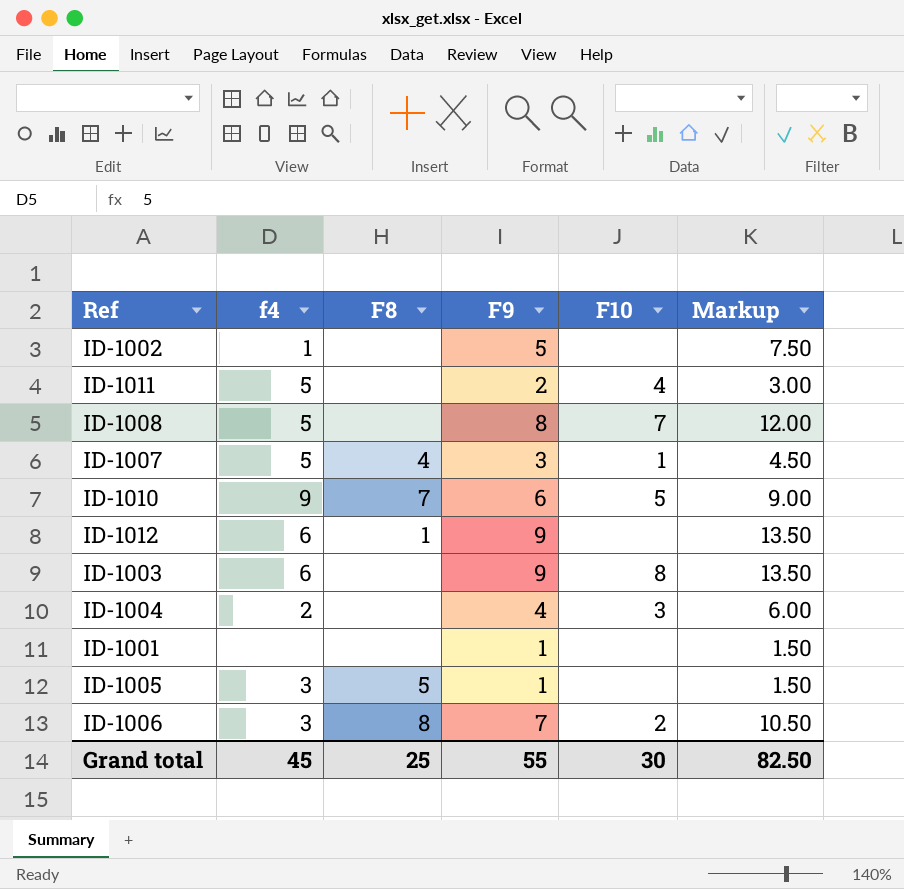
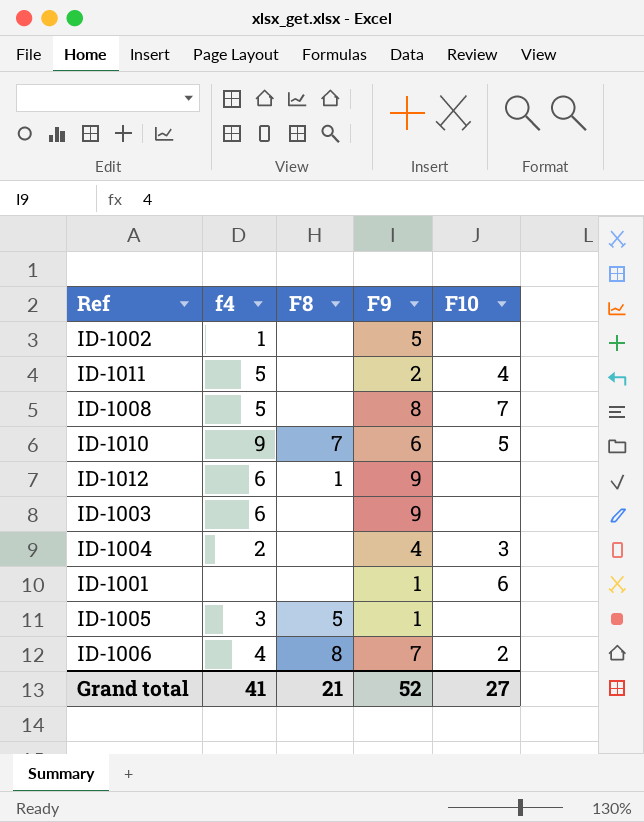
column Markup | formula: [F9] * 1.5 -> none
row ID-1007: 5 | 4 | 3 | 1 | 4.50 -> none
ID-1003 | F10: 8 -> none
ID-1001 | F10: none -> 6
ID-1006 | f4: 3 -> 4
Grand total | f4: 45 -> 41
Grand total | F8: 25 -> 21
Grand total | F9: 55 -> 52
Grand total | F10: 30 -> 27

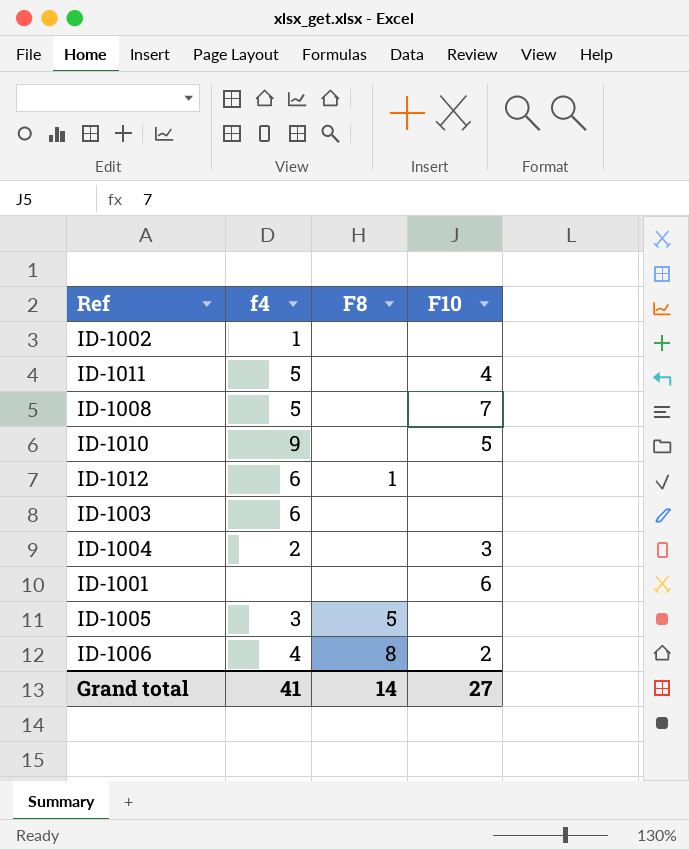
column F9 | position: 4 -> none
ID-1010 | F8: 7 -> none
Grand total | F8: 21 -> 14

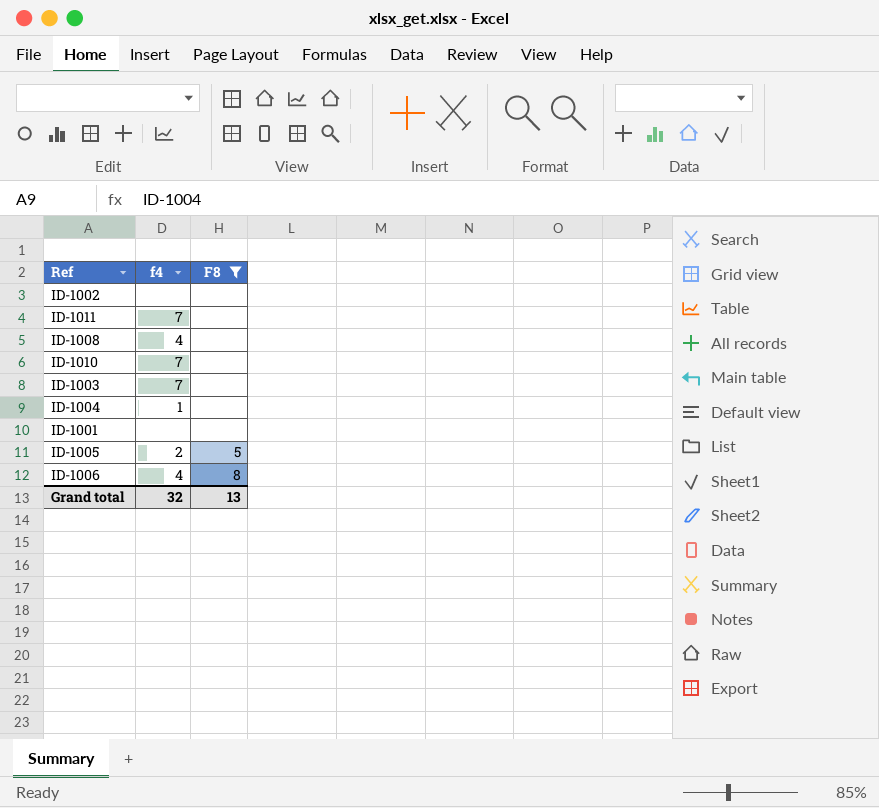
filter: none -> F8 != 1
column F10 | position: 4 -> none
ID-1002 | f4: 1 -> none
ID-1011 | f4: 5 -> 7
ID-1008 | f4: 5 -> 4
ID-1010 | f4: 9 -> 7
ID-1003 | f4: 6 -> 7
ID-1004 | f4: 2 -> 1
ID-1005 | f4: 3 -> 2
Grand total | f4: 41 -> 32
Grand total | F8: 14 -> 13

